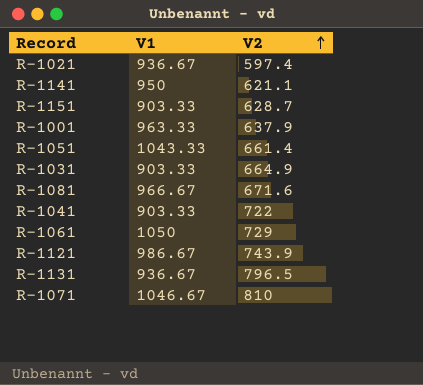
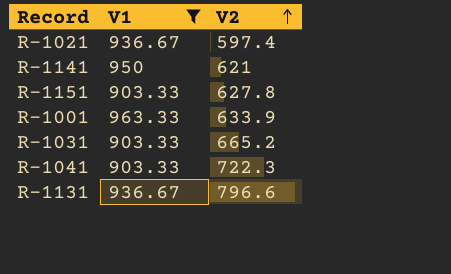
filter: none -> V1 <= 963.33
R-1141 | V2: 621.1 -> 621
R-1151 | V2: 628.7 -> 627.8
R-1001 | V2: 637.9 -> 633.9
R-1031 | V2: 664.9 -> 665.2
R-1041 | V2: 722 -> 722.3
R-1131 | V2: 796.5 -> 796.6

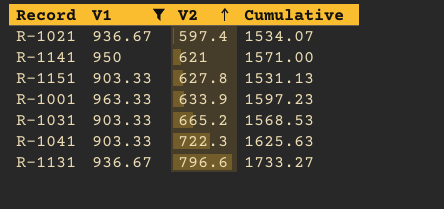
column Cumulative | formula: none -> [V1] + [V2]

